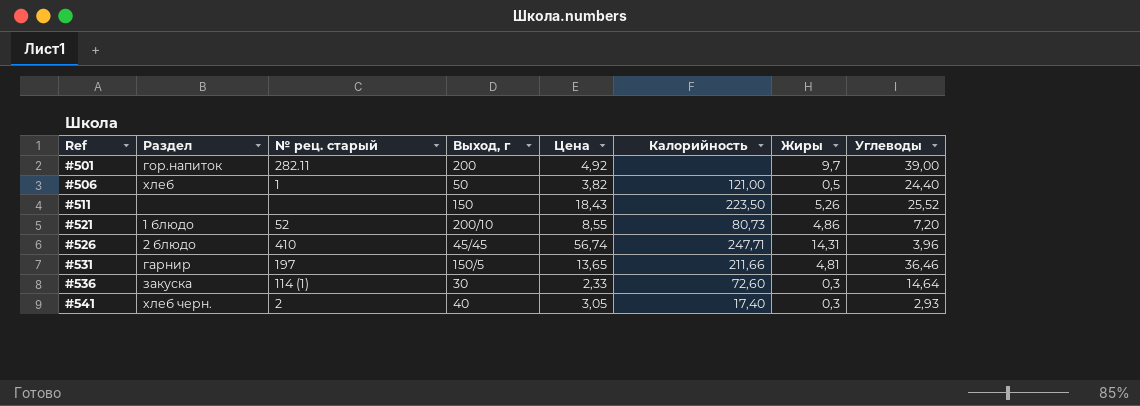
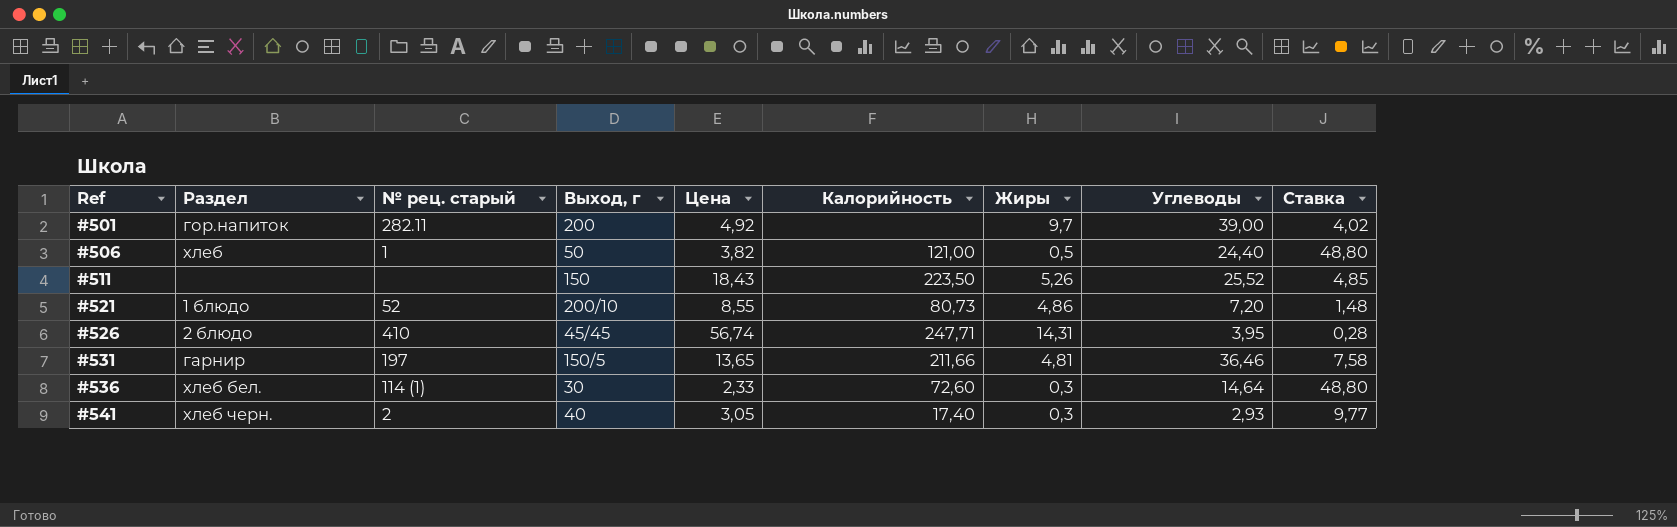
column Ставка | formula: none -> [Углеводы] / [Жиры]
#526 | Углеводы: 3,96 -> 3,95
#536 | Раздел: закуска -> хлеб бел.

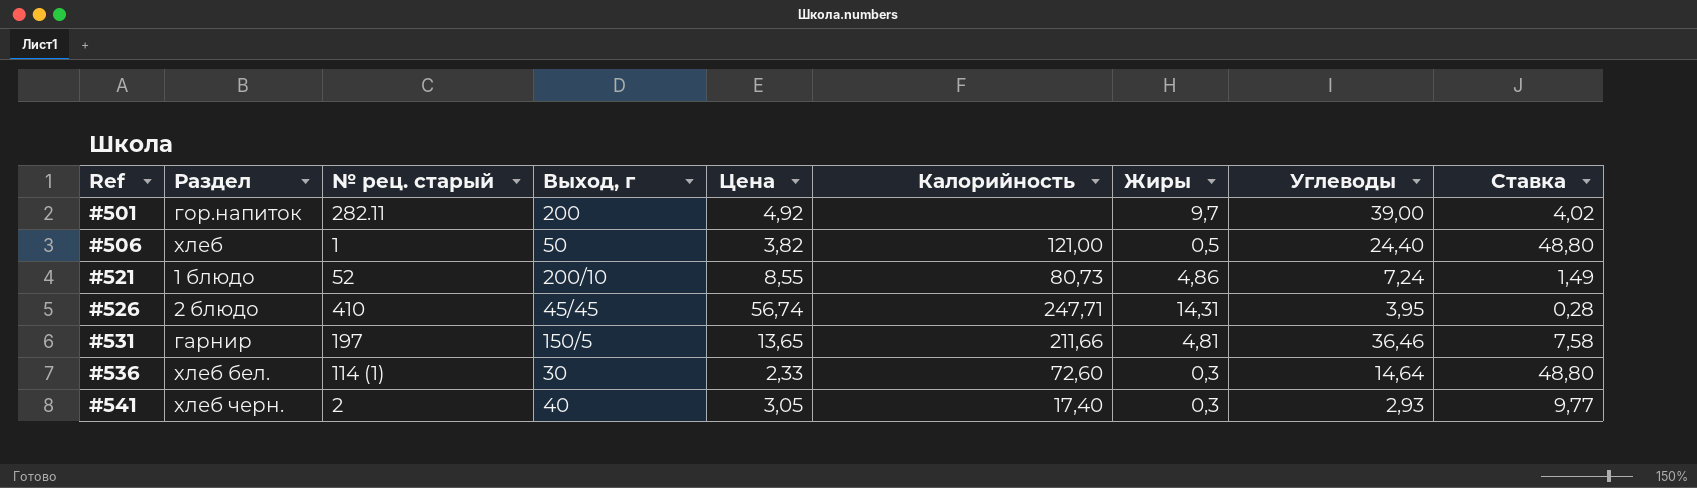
row #511: none | none | 150 | 18,43 | 223,50 | 5,26 | 25,52 | 4,85 -> none
#521 | Углеводы: 7,20 -> 7,24
#521 | Ставка: 1,48 -> 1,49

